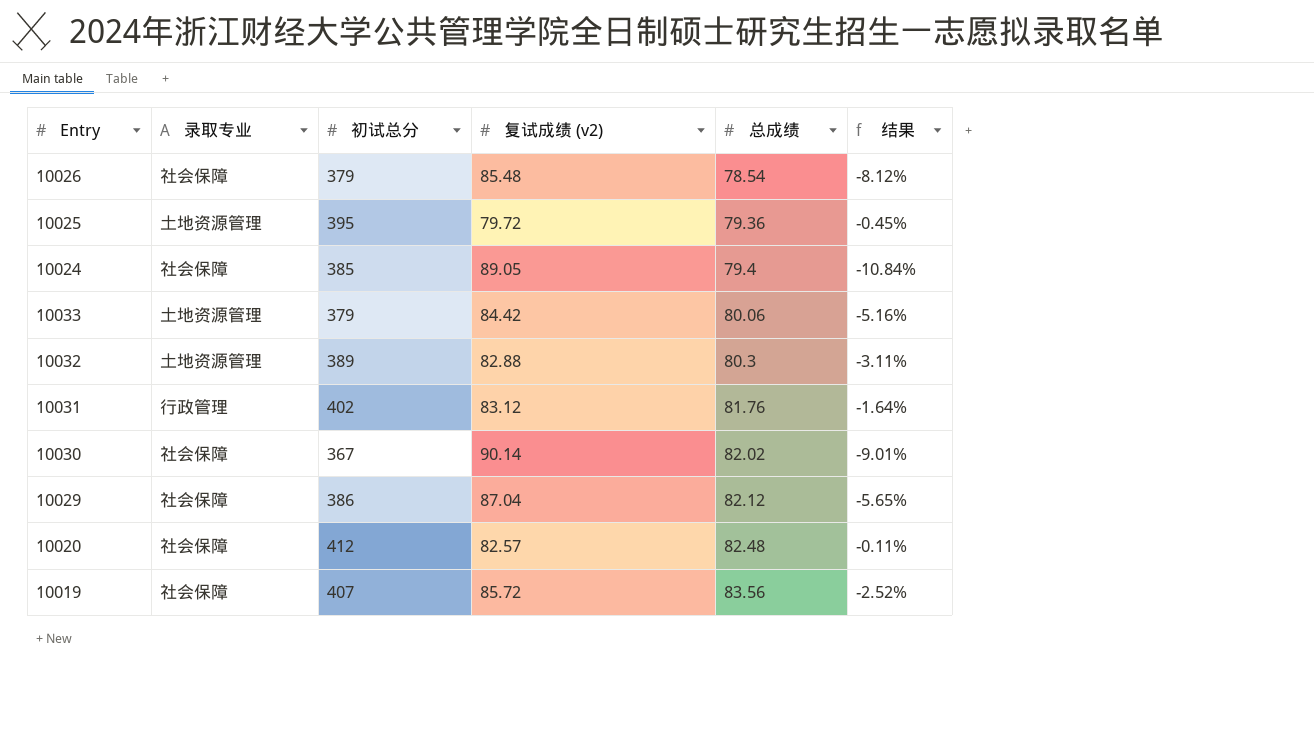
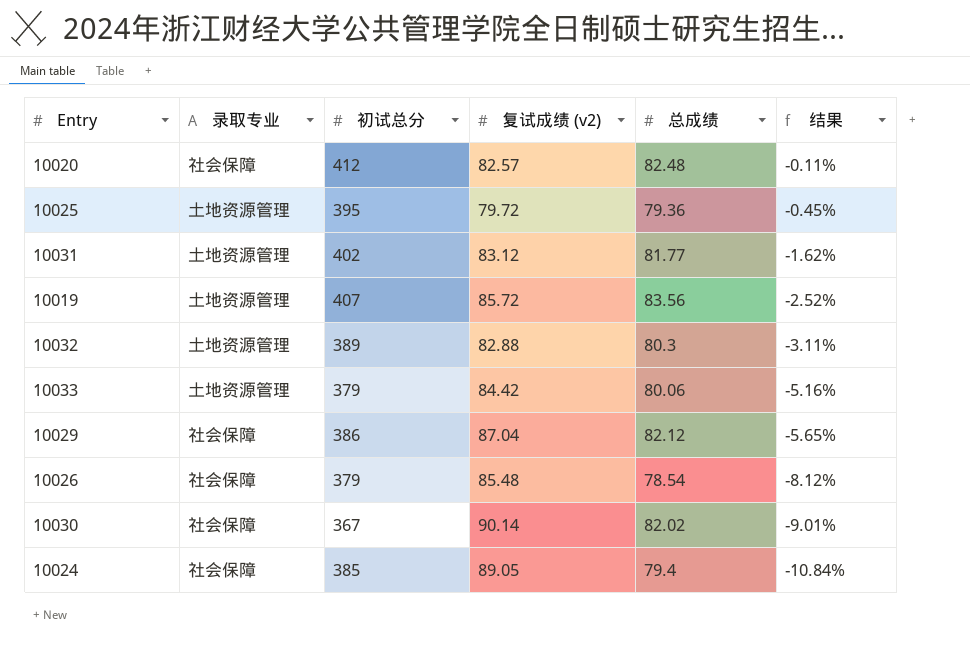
row order: 总成绩 ascending -> 结果 descending
10031 | 录取专业: 行政管理 -> 土地资源管理
10031 | 总成绩: 81.76 -> 81.77
10031 | 结果: -1.64% -> -1.62%
10019 | 录取专业: 社会保障 -> 土地资源管理

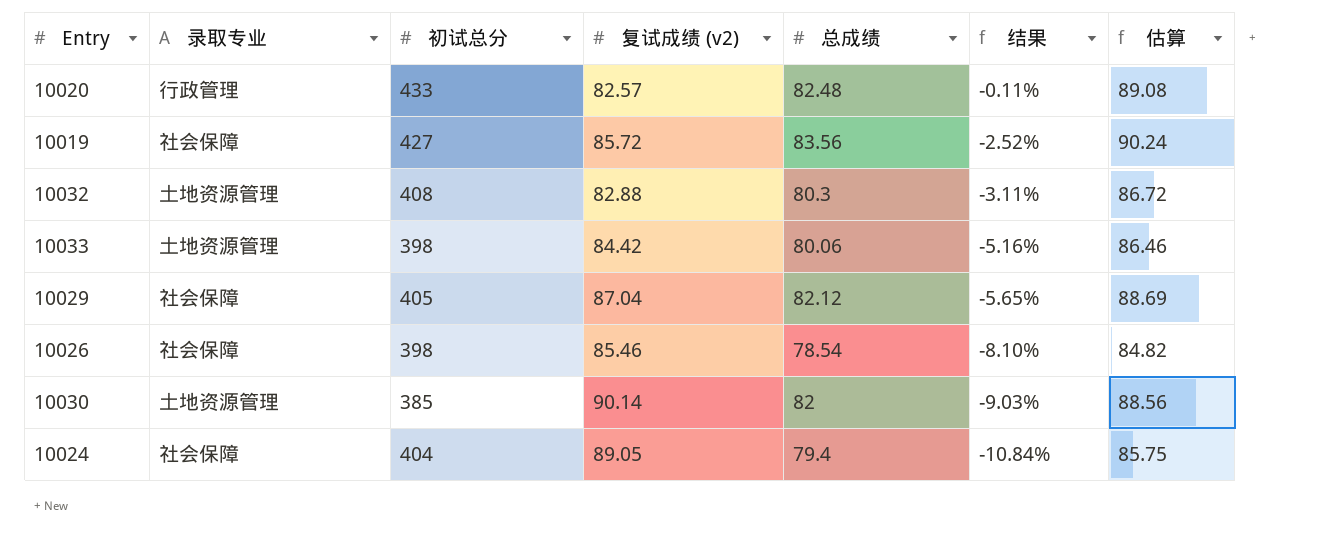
column 估算 | formula: none -> [总成绩] * 1.08
row 10025: 土地资源管理 | 395 | 79.72 | 79.36 | -0.45% -> none
row 10031: 土地资源管理 | 402 | 83.12 | 81.77 | -1.62% -> none
10020 | 录取专业: 社会保障 -> 行政管理
10020 | 初试总分: 412 -> 433
10019 | 录取专业: 土地资源管理 -> 社会保障
10019 | 初试总分: 407 -> 427
10032 | 初试总分: 389 -> 408
10033 | 初试总分: 379 -> 398
10029 | 初试总分: 386 -> 405
10026 | 初试总分: 379 -> 398
10026 | 复试成绩 (v2): 85.48 -> 85.46
10026 | 结果: -8.12% -> -8.10%
10030 | 录取专业: 社会保障 -> 土地资源管理
10030 | 初试总分: 367 -> 385
10030 | 总成绩: 82.02 -> 82
10030 | 结果: -9.01% -> -9.03%
10024 | 初试总分: 385 -> 404

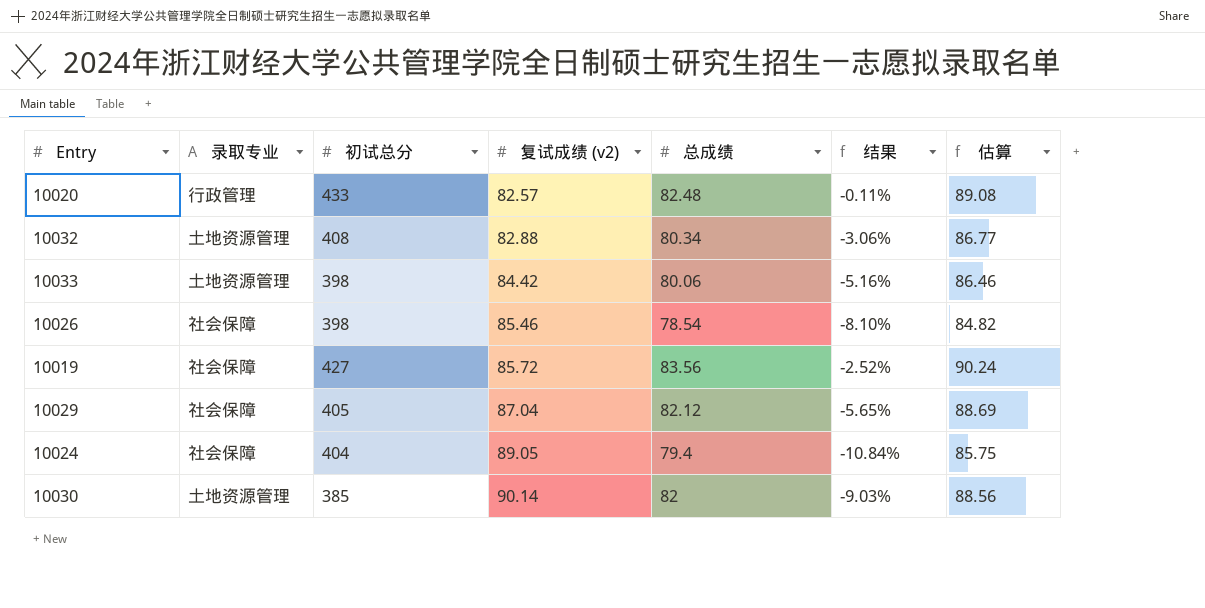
row order: 结果 descending -> 复试成绩 (v2) ascending
10032 | 总成绩: 80.3 -> 80.34
10032 | 结果: -3.11% -> -3.06%
10032 | 估算: 86.72 -> 86.77

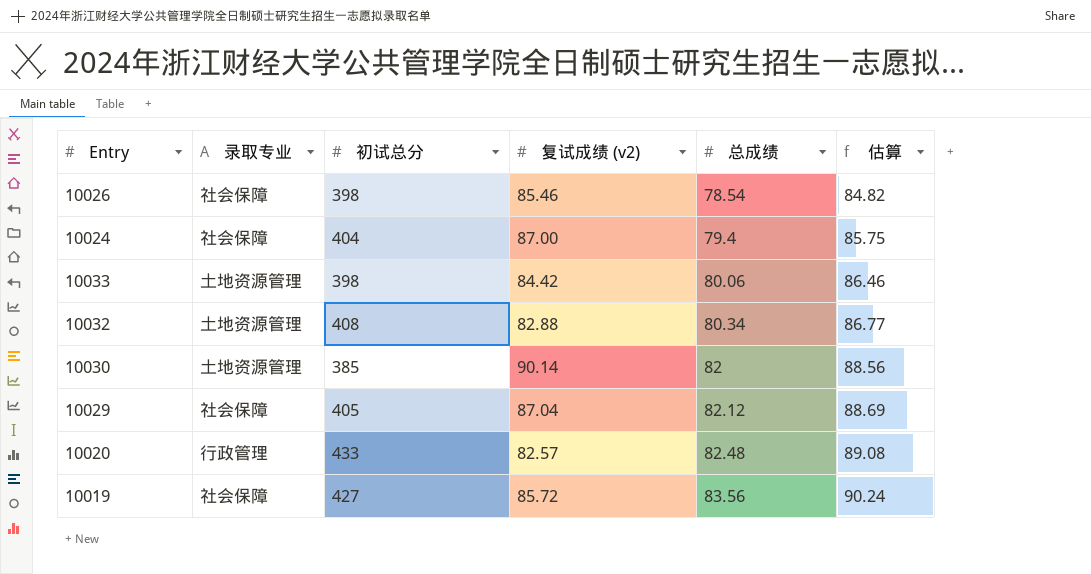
row order: 复试成绩 (v2) ascending -> 总成绩 ascending
column 结果 | formula: ([总成绩] - [复试成绩 (v2)]) / [复试成绩 (v2)] -> none
10024 | 复试成绩 (v2): 89.05 -> 87.00

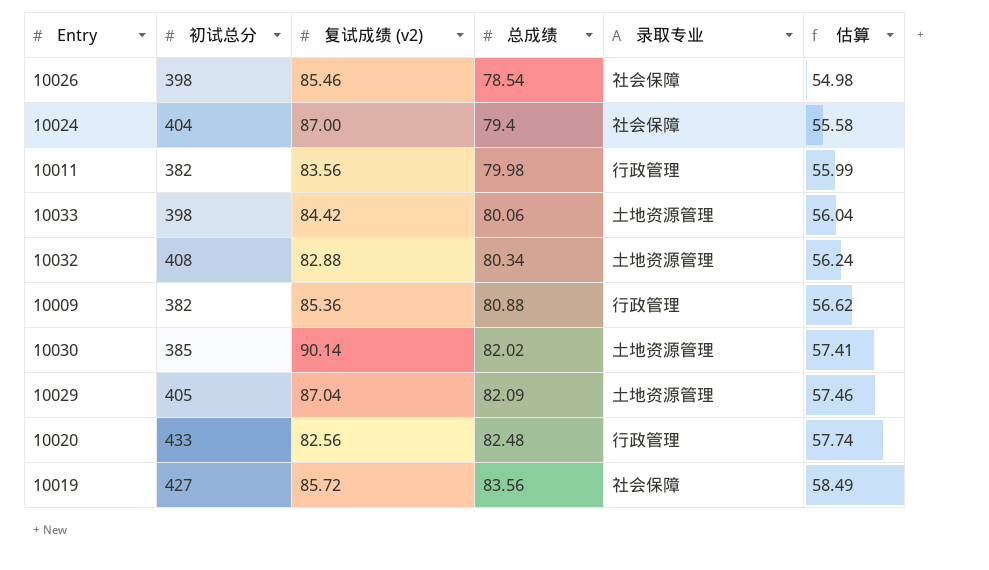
column 录取专业 | position: 2 -> 5
column 估算 | formula: [总成绩] * 1.08 -> [总成绩] * 0.7
row 10011: none -> 382 | 83.56 | 79.98 | 行政管理 | 55.99
row 10009: none -> 382 | 85.36 | 80.88 | 行政管理 | 56.62
10030 | 总成绩: 82 -> 82.02
10029 | 总成绩: 82.12 -> 82.09
10029 | 录取专业: 社会保障 -> 土地资源管理
10020 | 复试成绩 (v2): 82.57 -> 82.56

